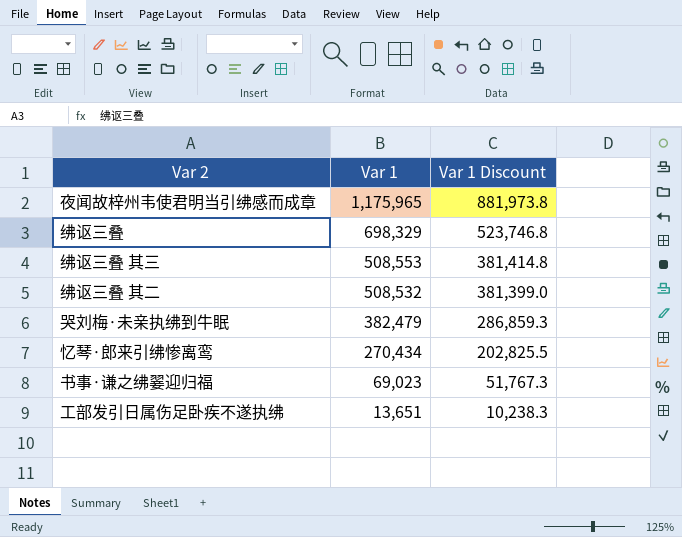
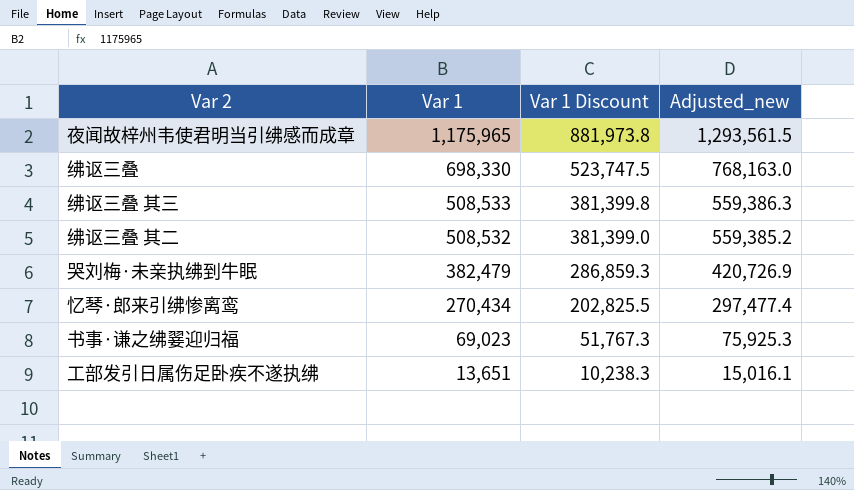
column Adjusted_new | formula: none -> [Var 1] * 1.1
绋讴三叠 | Var 1: 698,329 -> 698,330
绋讴三叠 | Var 1 Discount: 523,746.8 -> 523,747.5
绋讴三叠 其三 | Var 1: 508,553 -> 508,533
绋讴三叠 其三 | Var 1 Discount: 381,414.8 -> 381,399.8

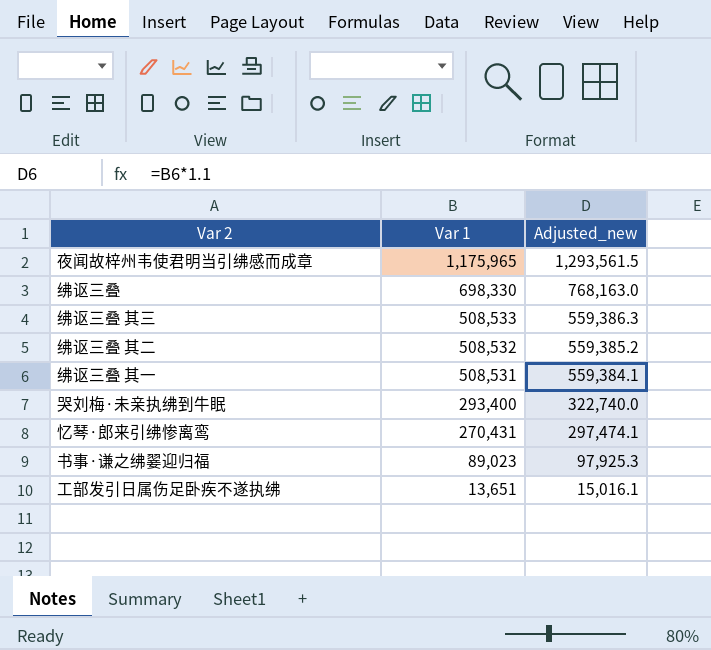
column Var 1 Discount | formula: [Var 1] * 0.75 -> none
row 绋讴三叠 其一: none -> 508,531 | 559,384.1
哭刘梅·未亲执绋到牛眠 | Var 1: 382,479 -> 293,400
哭刘梅·未亲执绋到牛眠 | Adjusted_new: 420,726.9 -> 322,740.0
忆琴·郎来引绋惨离鸾 | Var 1: 270,434 -> 270,431
忆琴·郎来引绋惨离鸾 | Adjusted_new: 297,477.4 -> 297,474.1
书事·谦之绋翣迎归福 | Var 1: 69,023 -> 89,023
书事·谦之绋翣迎归福 | Adjusted_new: 75,925.3 -> 97,925.3

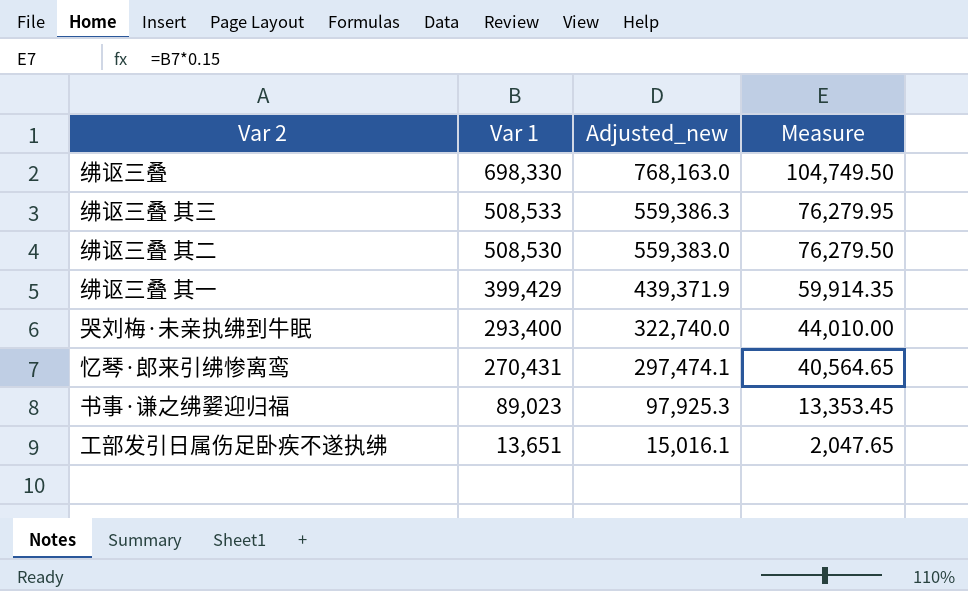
column Measure | formula: none -> [Var 1] * 0.15
row 夜闻故梓州韦使君明当引绋感而成章: 1,175,965 | 1,293,561.5 -> none
绋讴三叠 其二 | Var 1: 508,532 -> 508,530
绋讴三叠 其二 | Adjusted_new: 559,385.2 -> 559,383.0
绋讴三叠 其一 | Var 1: 508,531 -> 399,429
绋讴三叠 其一 | Adjusted_new: 559,384.1 -> 439,371.9

